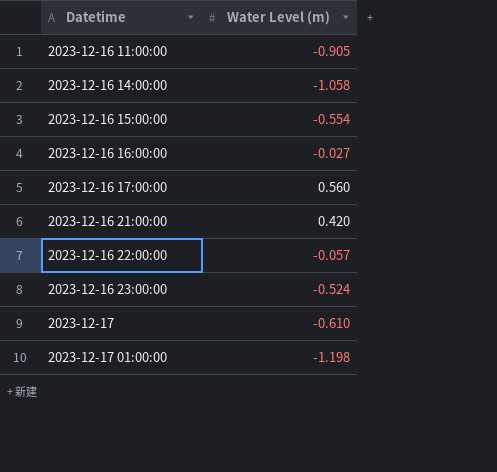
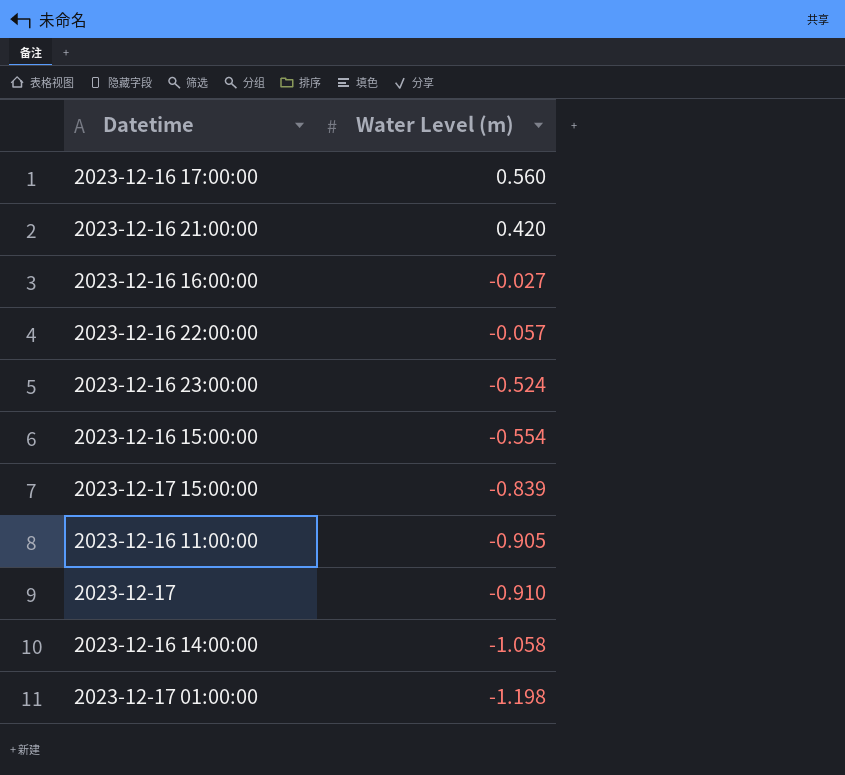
row order: Datetime ascending -> Water Level (m) descending
row 2023-12-17 15:00:00: none -> -0.839
2023-12-17 | Water Level (m): -0.610 -> -0.910

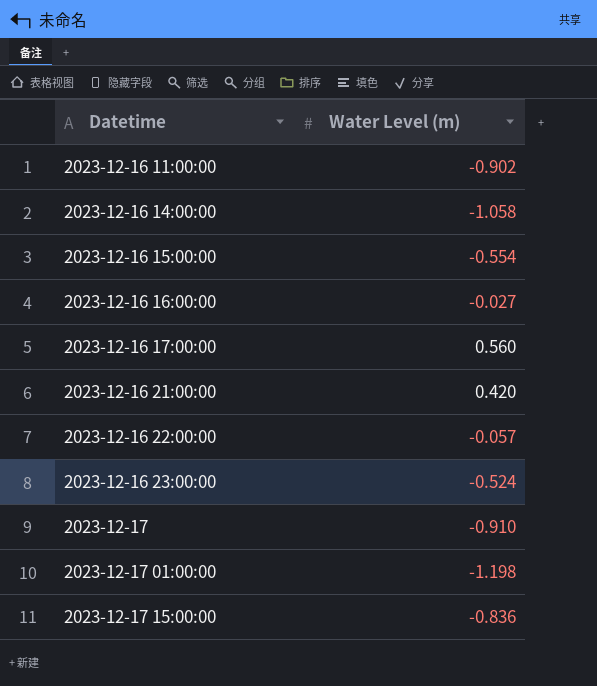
row order: Water Level (m) descending -> Datetime ascending
2023-12-16 11:00:00 | Water Level (m): -0.905 -> -0.902
2023-12-17 15:00:00 | Water Level (m): -0.839 -> -0.836

